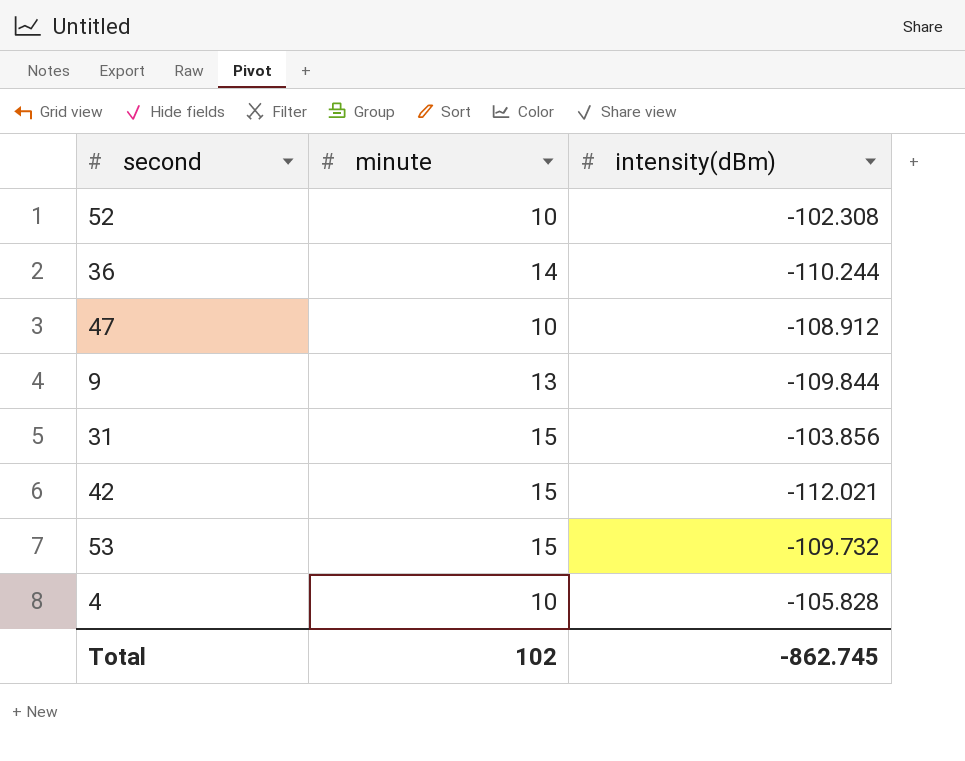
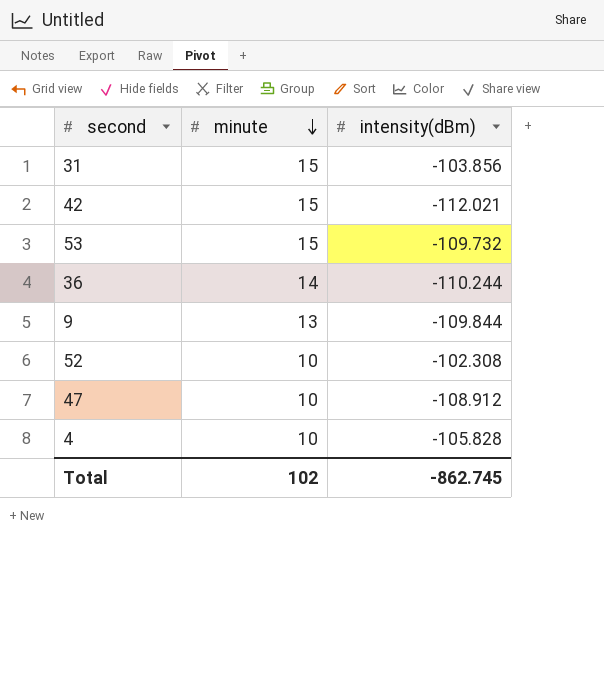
row order: none -> minute descending

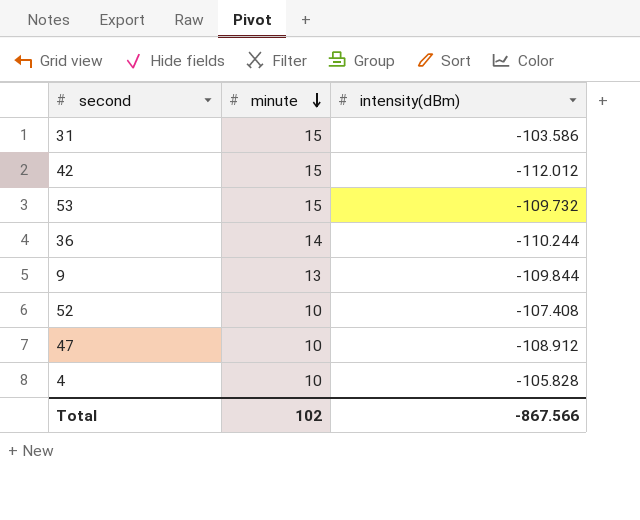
31 | intensity(dBm): -103.856 -> -103.586
42 | intensity(dBm): -112.021 -> -112.012
52 | intensity(dBm): -102.308 -> -107.408
Total | intensity(dBm): -862.745 -> -867.566

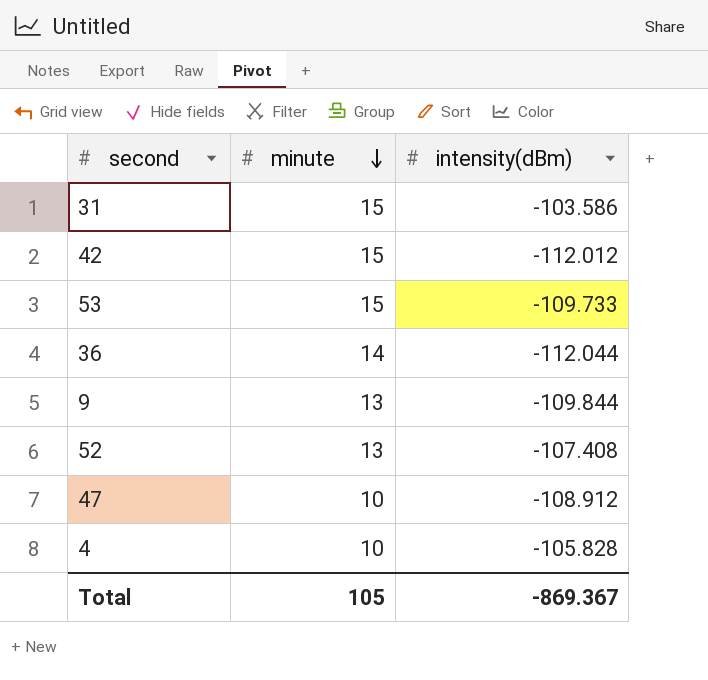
53 | intensity(dBm): -109.732 -> -109.733
36 | intensity(dBm): -110.244 -> -112.044
52 | minute: 10 -> 13
Total | minute: 102 -> 105
Total | intensity(dBm): -867.566 -> -869.367

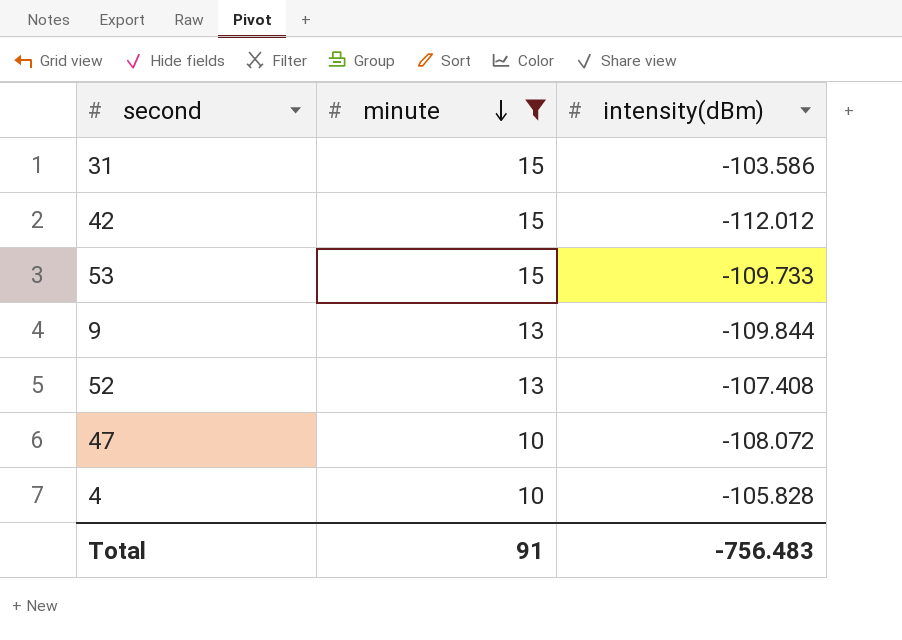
filter: none -> minute != 14
47 | intensity(dBm): -108.912 -> -108.072
Total | minute: 105 -> 91
Total | intensity(dBm): -869.367 -> -756.483

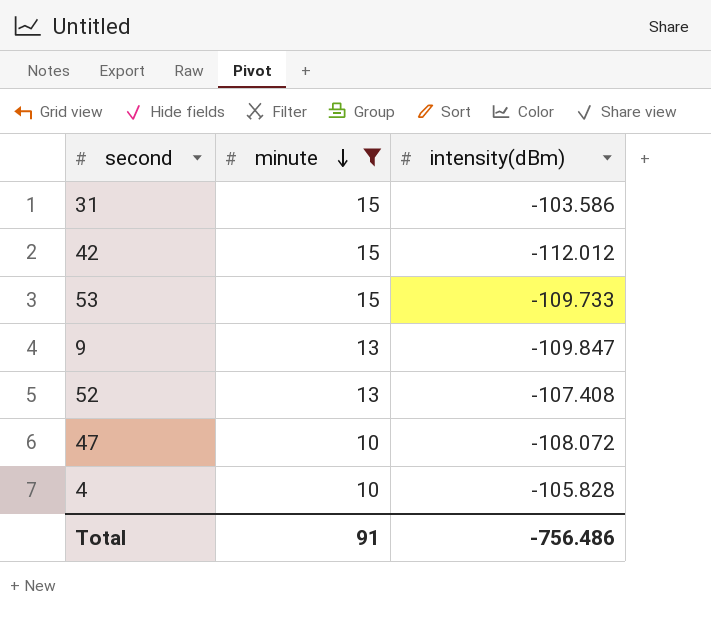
9 | intensity(dBm): -109.844 -> -109.847
Total | intensity(dBm): -756.483 -> -756.486

